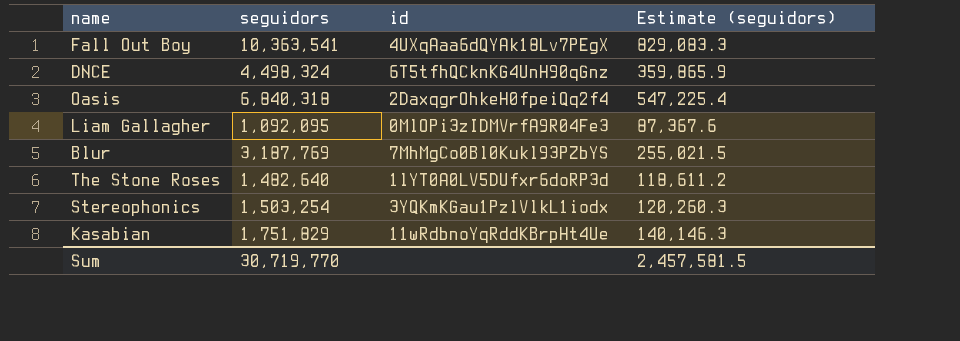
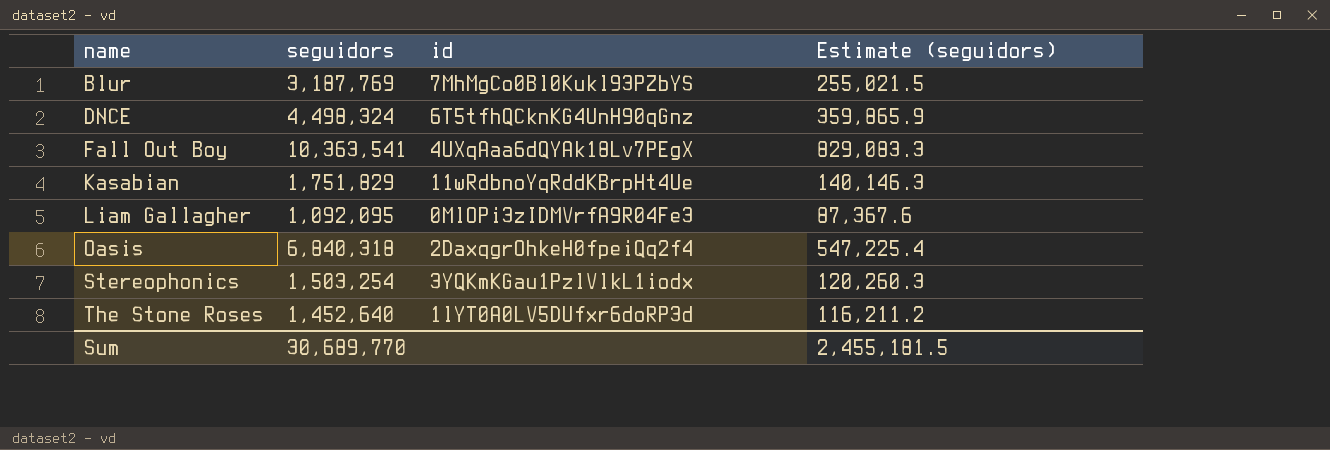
row order: none -> name ascending
The Stone Roses | seguidors: 1,482,640 -> 1,452,640
The Stone Roses | Estimate (seguidors): 118,611.2 -> 116,211.2
Sum | seguidors: 30,719,770 -> 30,689,770
Sum | Estimate (seguidors): 2,457,581.5 -> 2,455,181.5

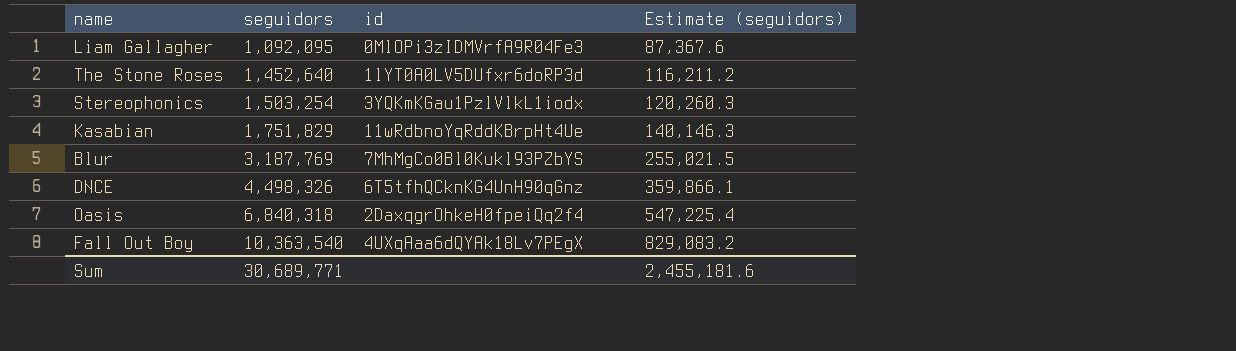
row order: name ascending -> seguidors ascending
DNCE | seguidors: 4,498,324 -> 4,498,326
DNCE | Estimate (seguidors): 359,865.9 -> 359,866.1
Fall Out Boy | seguidors: 10,363,541 -> 10,363,540
Fall Out Boy | Estimate (seguidors): 829,083.3 -> 829,083.2
Sum | seguidors: 30,689,770 -> 30,689,771
Sum | Estimate (seguidors): 2,455,181.5 -> 2,455,181.6

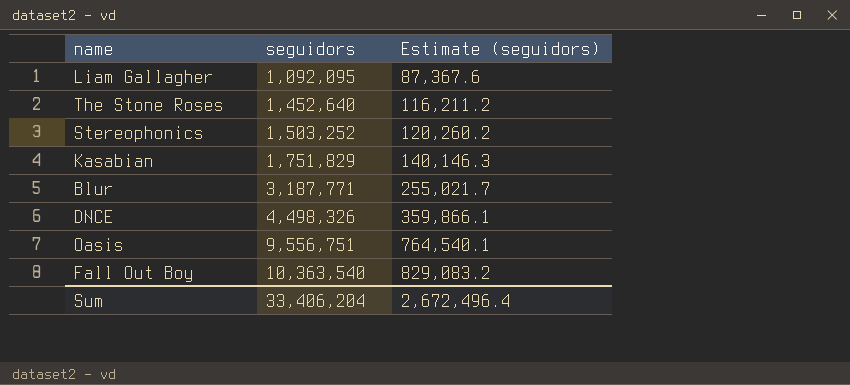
column id | position: 3 -> none
Stereophonics | seguidors: 1,503,254 -> 1,503,252
Stereophonics | Estimate (seguidors): 120,260.3 -> 120,260.2
Blur | seguidors: 3,187,769 -> 3,187,771
Blur | Estimate (seguidors): 255,021.5 -> 255,021.7
Oasis | seguidors: 6,840,318 -> 9,556,751
Oasis | Estimate (seguidors): 547,225.4 -> 764,540.1
Sum | seguidors: 30,689,771 -> 33,406,204
Sum | Estimate (seguidors): 2,455,181.6 -> 2,672,496.4

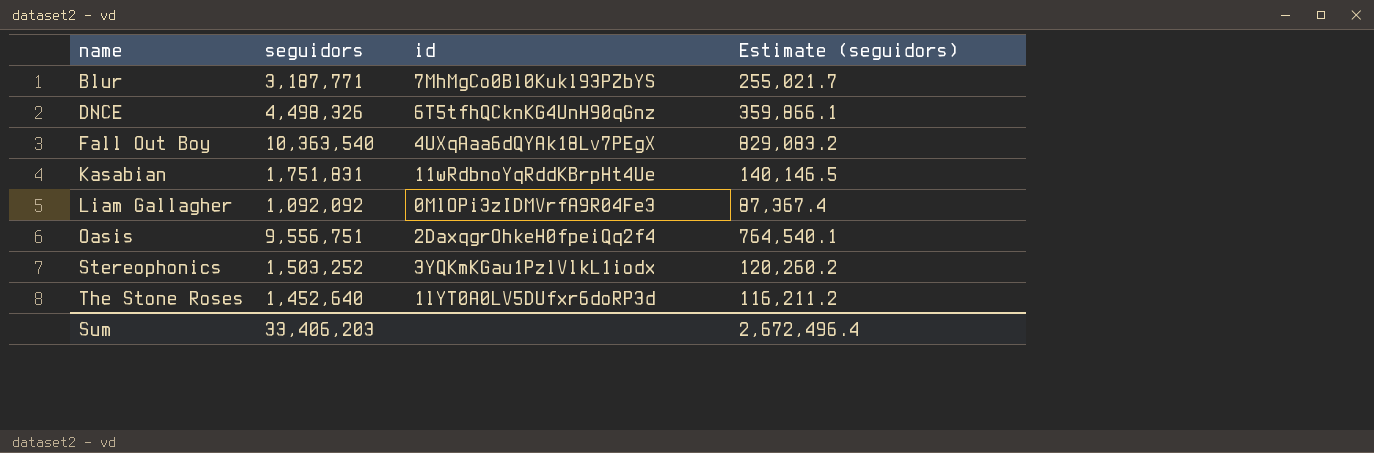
row order: seguidors ascending -> name ascending
column id | position: none -> 3
Kasabian | seguidors: 1,751,829 -> 1,751,831
Kasabian | Estimate (seguidors): 140,146.3 -> 140,146.5
Liam Gallagher | seguidors: 1,092,095 -> 1,092,092
Liam Gallagher | Estimate (seguidors): 87,367.6 -> 87,367.4
Sum | seguidors: 33,406,204 -> 33,406,203

